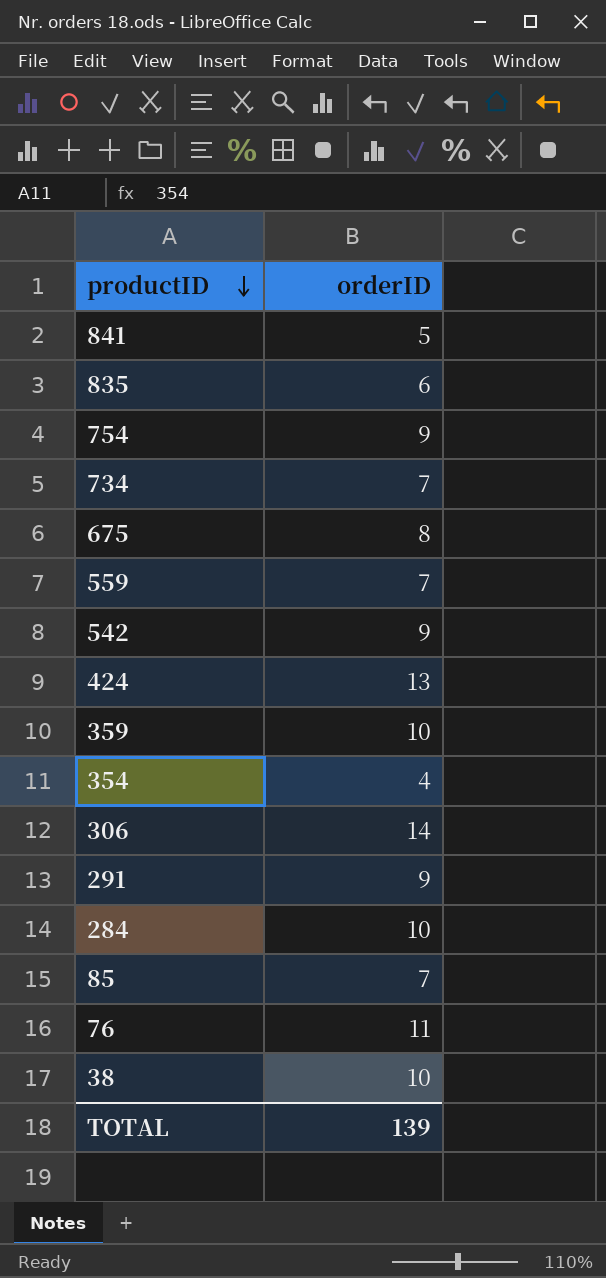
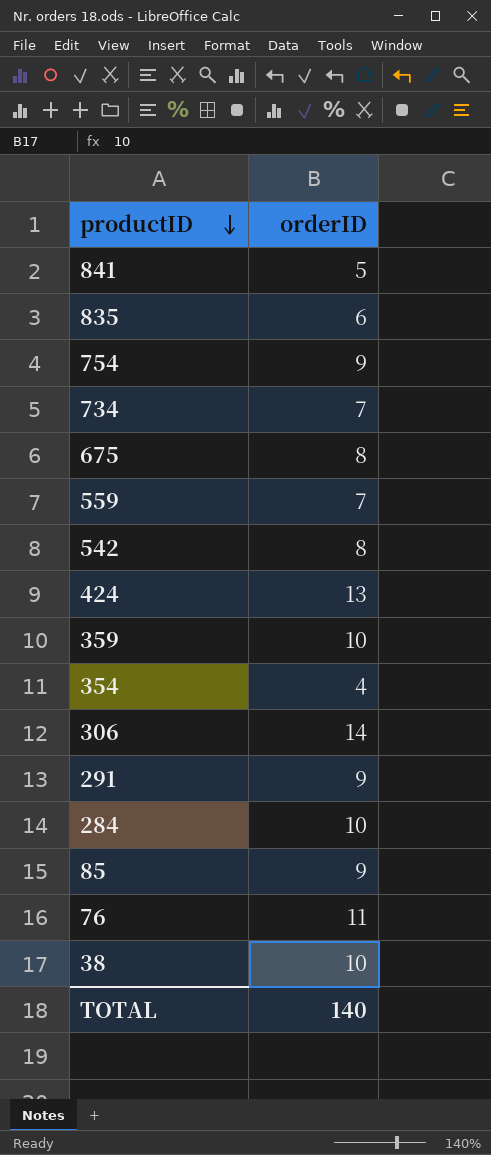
542 | orderID: 9 -> 8
85 | orderID: 7 -> 9
TOTAL | orderID: 139 -> 140

